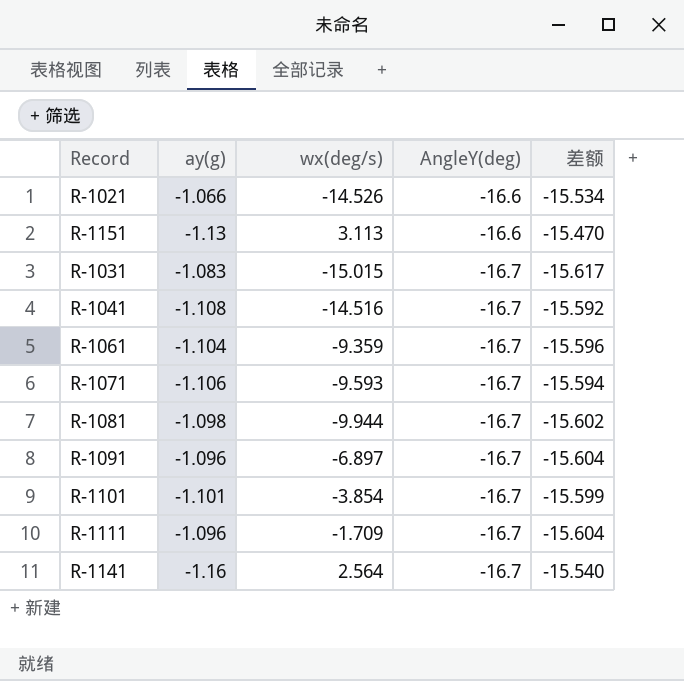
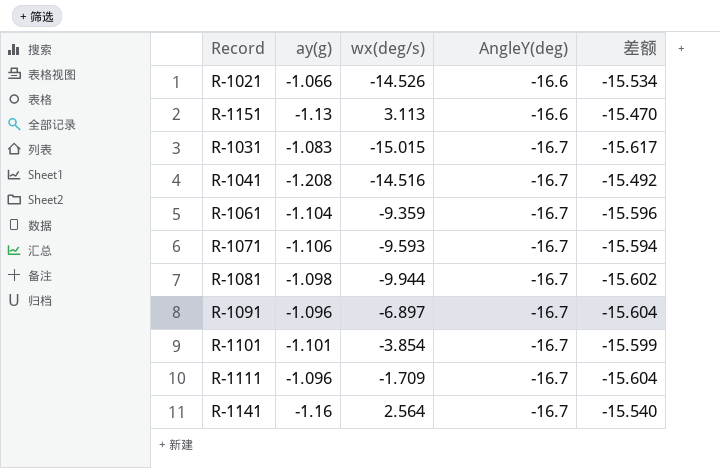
R-1041 | ay(g): -1.108 -> -1.208
R-1041 | 差额: -15.592 -> -15.492

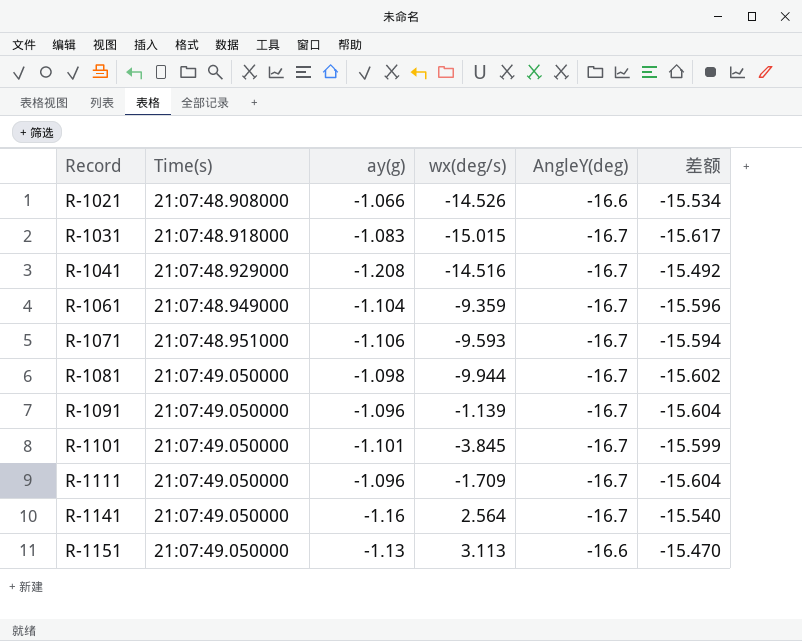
row order: AngleY(deg) descending -> Record ascending
column Time(s) | position: none -> 2
R-1091 | wx(deg/s): -6.897 -> -1.139
R-1101 | wx(deg/s): -3.854 -> -3.845

